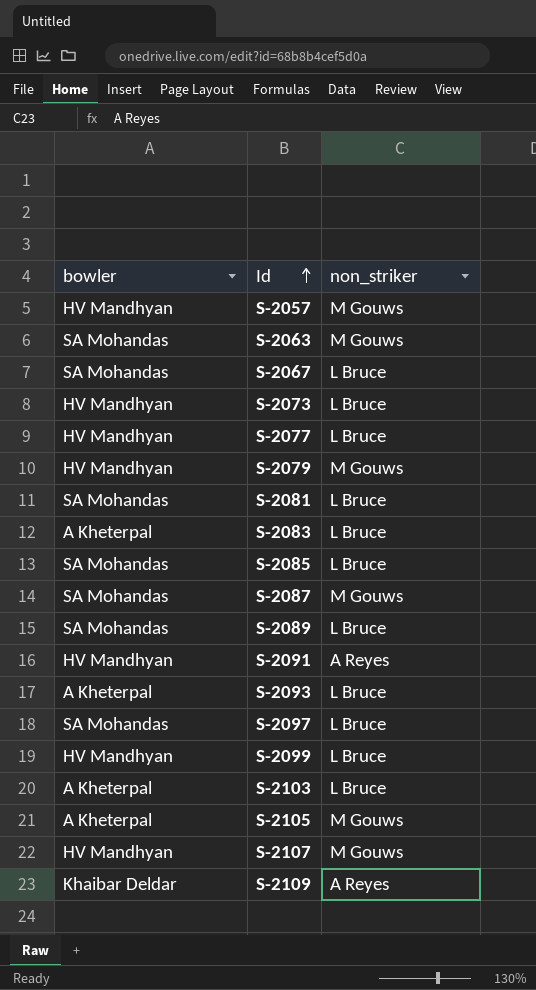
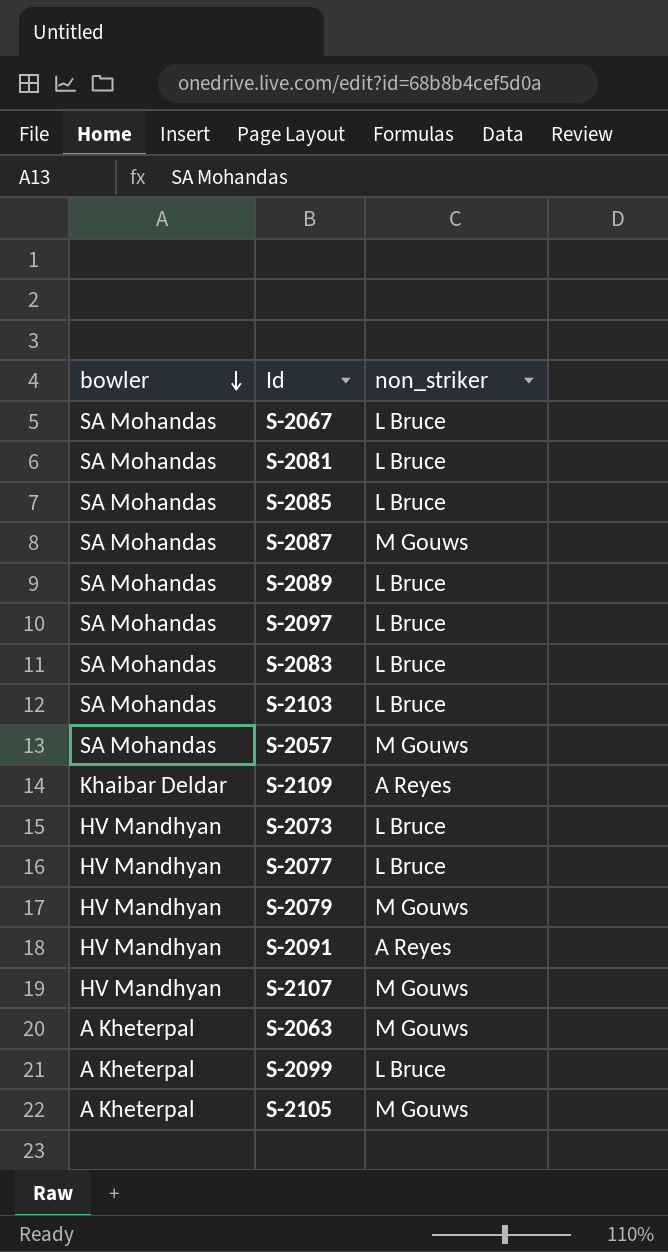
row order: Id ascending -> bowler descending
row S-2093: A Kheterpal | L Bruce -> none
S-2083 | bowler: A Kheterpal -> SA Mohandas
S-2103 | bowler: A Kheterpal -> SA Mohandas
S-2057 | bowler: HV Mandhyan -> SA Mohandas
S-2063 | bowler: SA Mohandas -> A Kheterpal
S-2099 | bowler: HV Mandhyan -> A Kheterpal

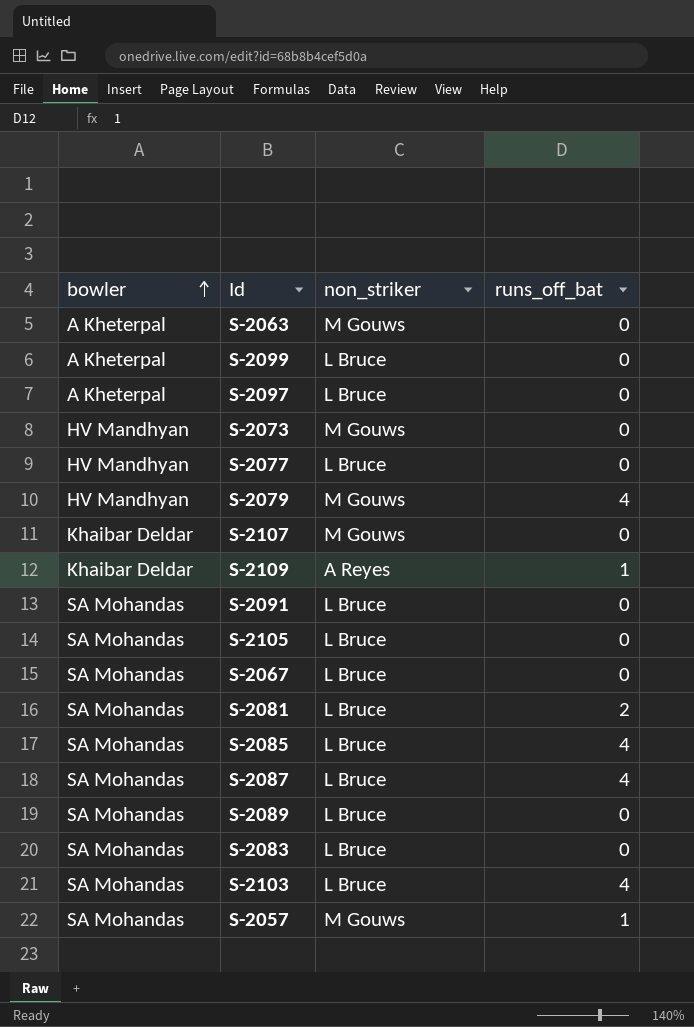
row order: bowler descending -> bowler ascending
column runs_off_bat | position: none -> 4
S-2097 | bowler: SA Mohandas -> A Kheterpal
S-2073 | non_striker: L Bruce -> M Gouws
S-2107 | bowler: HV Mandhyan -> Khaibar Deldar
S-2091 | bowler: HV Mandhyan -> SA Mohandas
S-2091 | non_striker: A Reyes -> L Bruce
S-2105 | bowler: A Kheterpal -> SA Mohandas
S-2105 | non_striker: M Gouws -> L Bruce
S-2087 | non_striker: M Gouws -> L Bruce

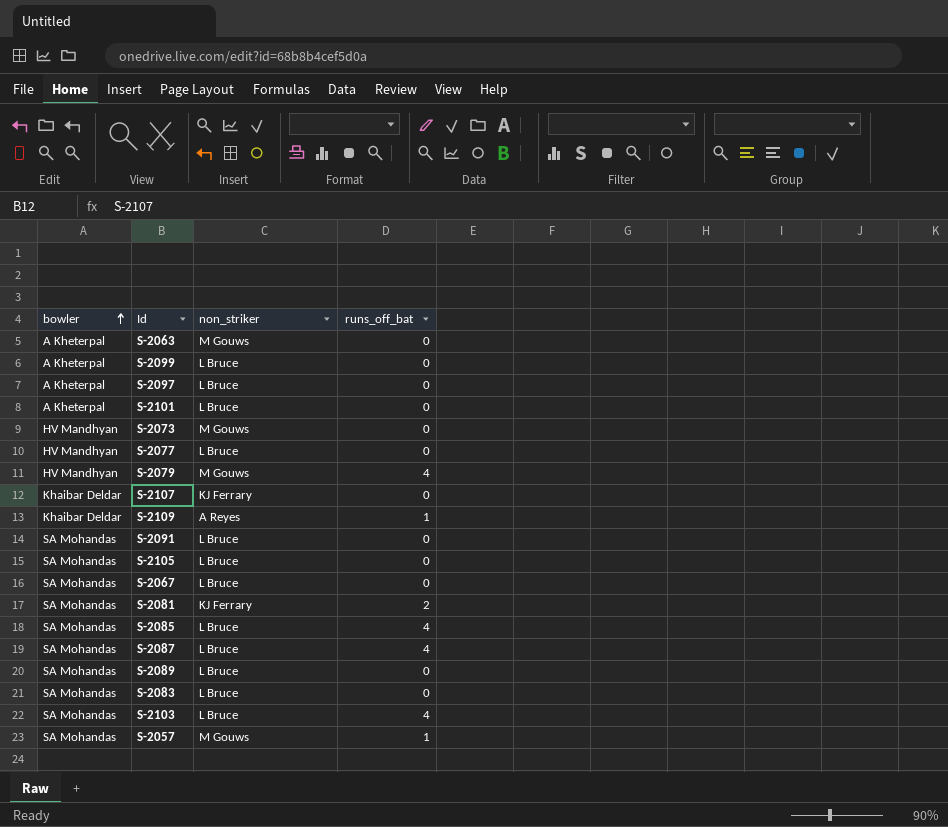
row S-2101: none -> A Kheterpal | L Bruce | 0
S-2107 | non_striker: M Gouws -> KJ Ferrary
S-2081 | non_striker: L Bruce -> KJ Ferrary

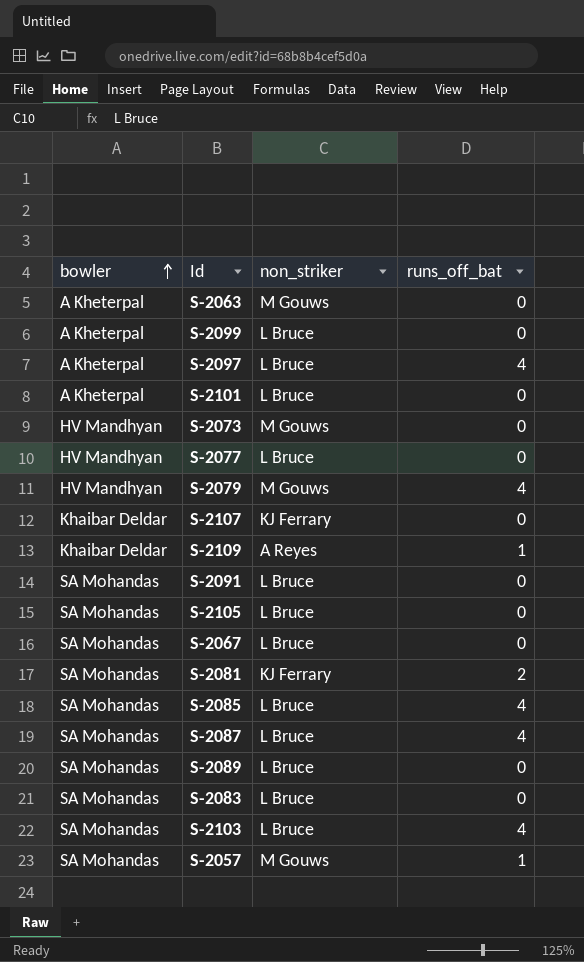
S-2097 | runs_off_bat: 0 -> 4

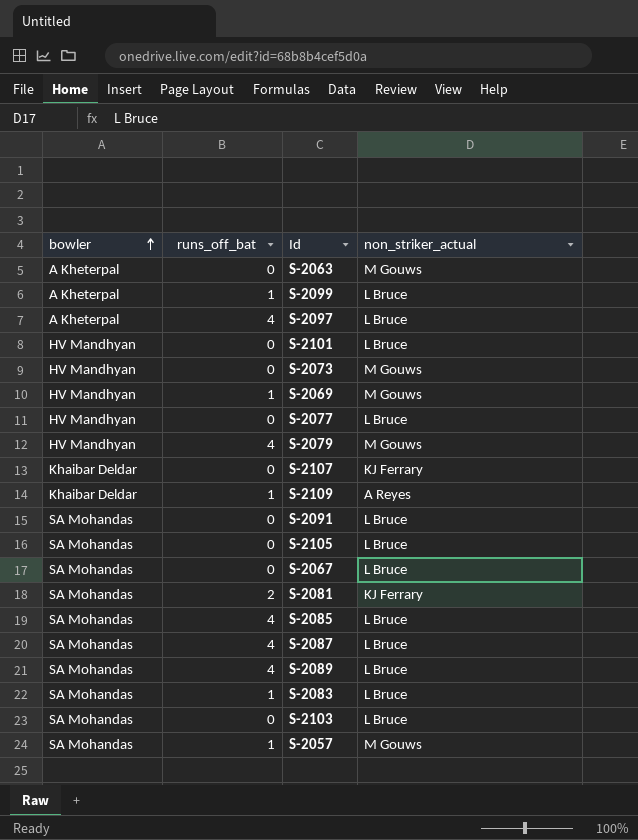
column runs_off_bat | position: 4 -> 2
column name: non_striker -> non_striker_actual
S-2099 | runs_off_bat: 0 -> 1
S-2101 | bowler: A Kheterpal -> HV Mandhyan
row S-2069: none -> HV Mandhyan | 1 | M Gouws
S-2089 | runs_off_bat: 0 -> 4
S-2083 | runs_off_bat: 0 -> 1
S-2103 | runs_off_bat: 4 -> 0

